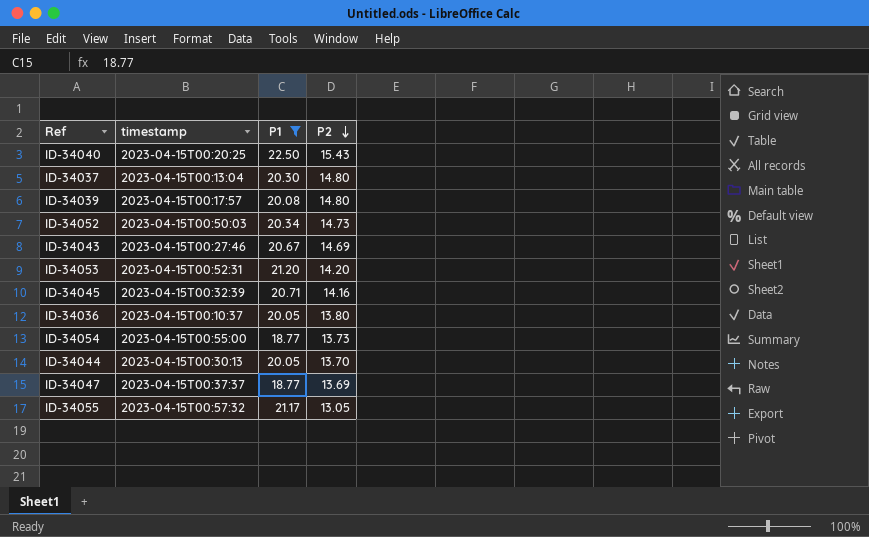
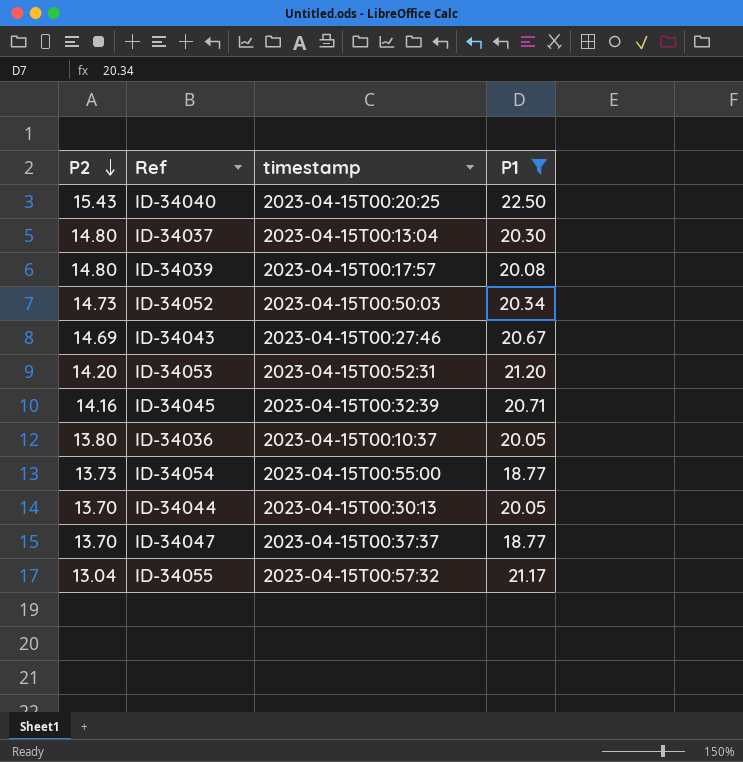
column P2 | position: 4 -> 1
ID-34047 | P2: 13.69 -> 13.70
ID-34055 | P2: 13.05 -> 13.04

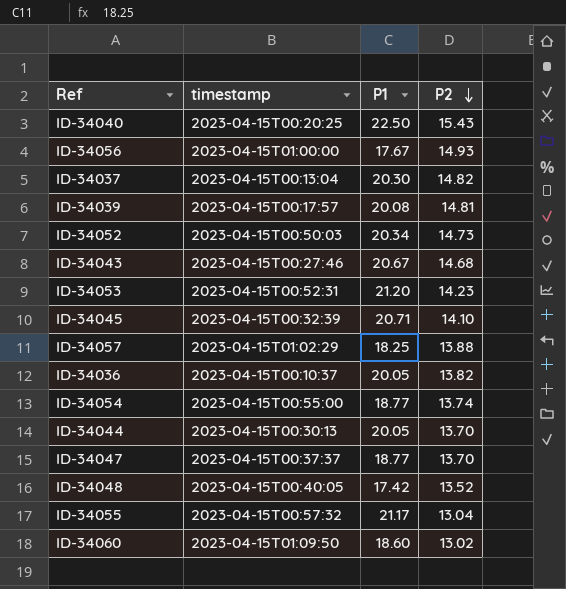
filter: P1 >= 18.77 -> none
column P2 | position: 1 -> 4
ID-34037 | P2: 14.80 -> 14.82
ID-34039 | P2: 14.80 -> 14.81
ID-34043 | P2: 14.69 -> 14.68
ID-34053 | P2: 14.20 -> 14.23
ID-34045 | P2: 14.16 -> 14.10
ID-34036 | P2: 13.80 -> 13.82
ID-34054 | P2: 13.73 -> 13.74

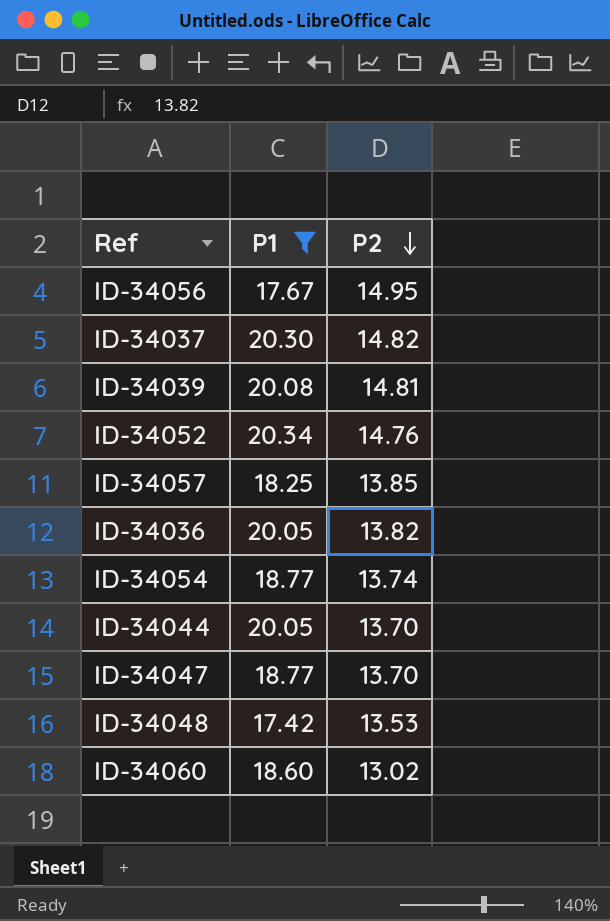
filter: none -> P1 <= 20.34
column timestamp | position: 2 -> none
ID-34056 | P2: 14.93 -> 14.95
ID-34052 | P2: 14.73 -> 14.76
ID-34057 | P2: 13.88 -> 13.85
ID-34048 | P2: 13.52 -> 13.53

